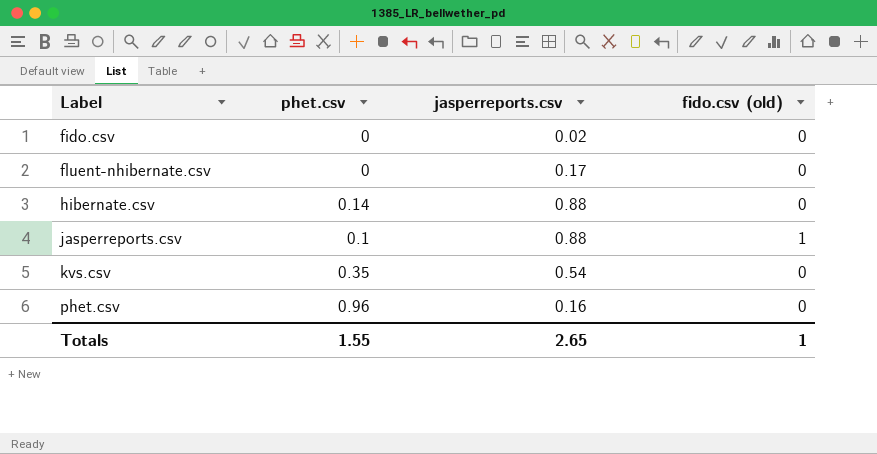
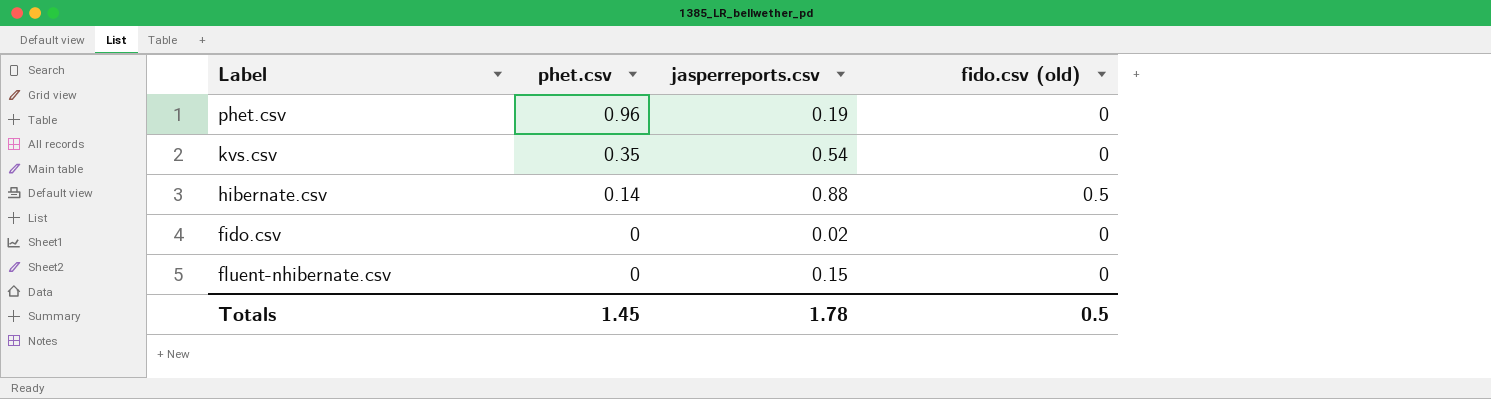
row order: Label ascending -> phet.csv descending
row jasperreports.csv: 0.1 | 0.88 | 1 -> none
phet.csv | jasperreports.csv: 0.16 -> 0.19
hibernate.csv | fido.csv (old): 0 -> 0.5
fluent-nhibernate.csv | jasperreports.csv: 0.17 -> 0.15
Totals | phet.csv: 1.55 -> 1.45
Totals | jasperreports.csv: 2.65 -> 1.78
Totals | fido.csv (old): 1 -> 0.5

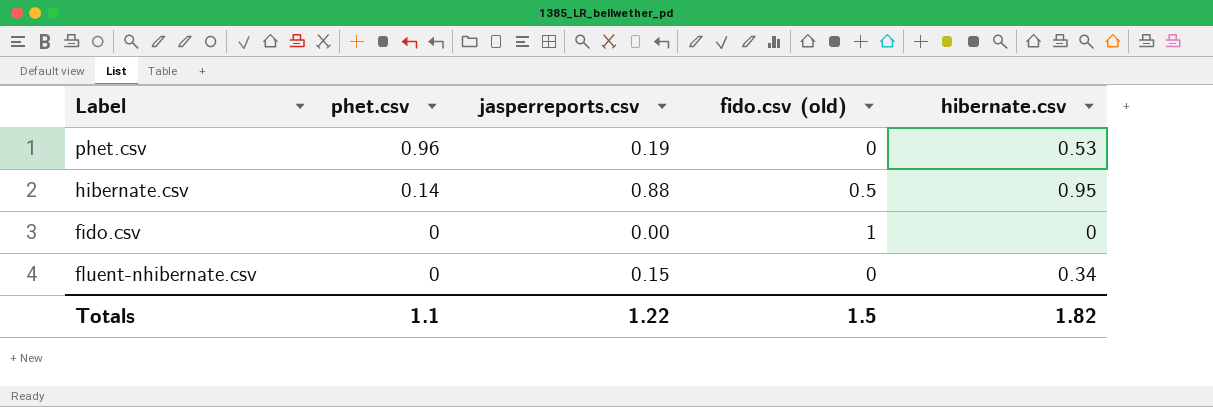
column hibernate.csv | position: none -> 5
row kvs.csv: 0.35 | 0.54 | 0 -> none
fido.csv | jasperreports.csv: 0.02 -> 0.00
fido.csv | fido.csv (old): 0 -> 1
Totals | phet.csv: 1.45 -> 1.1
Totals | jasperreports.csv: 1.78 -> 1.22
Totals | fido.csv (old): 0.5 -> 1.5

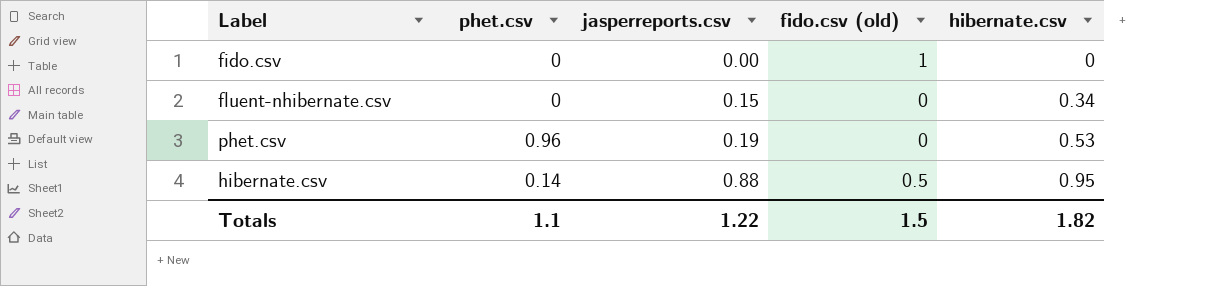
row order: phet.csv descending -> jasperreports.csv ascending

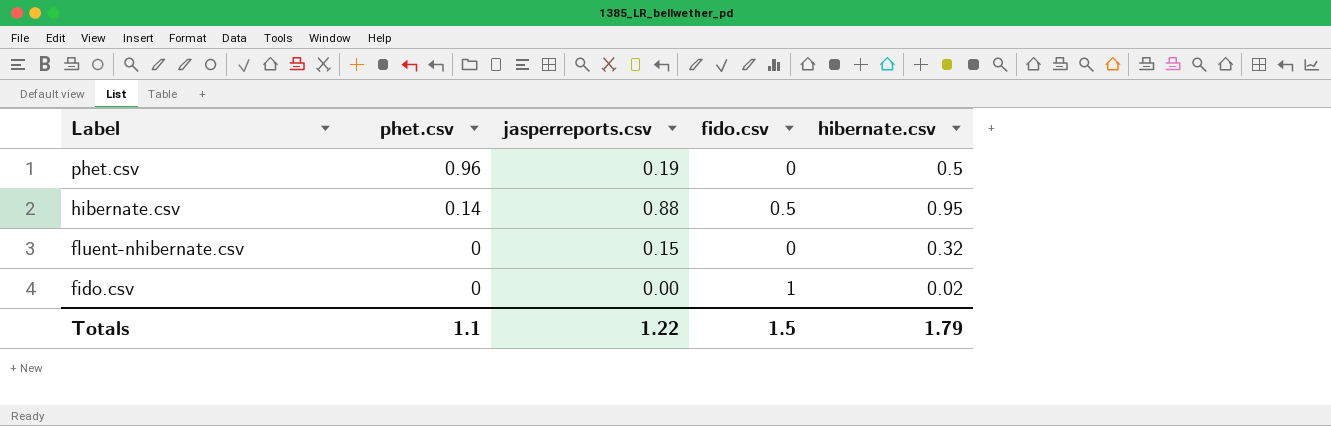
row order: jasperreports.csv ascending -> Label descending
column name: fido.csv (old) -> fido.csv
phet.csv | hibernate.csv: 0.53 -> 0.5
fluent-nhibernate.csv | hibernate.csv: 0.34 -> 0.32
fido.csv | hibernate.csv: 0 -> 0.02
Totals | hibernate.csv: 1.82 -> 1.79

